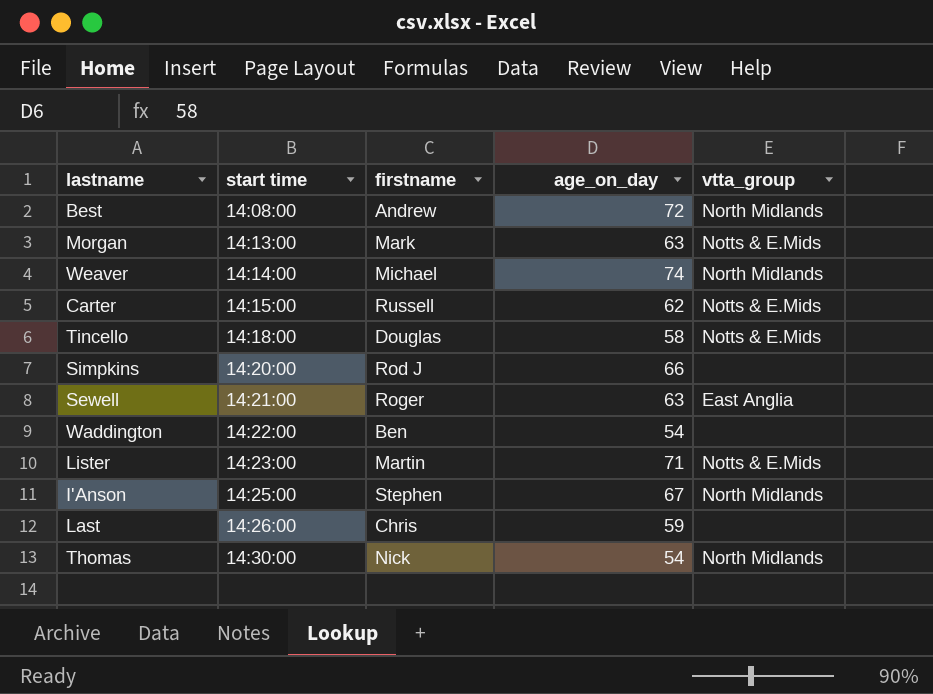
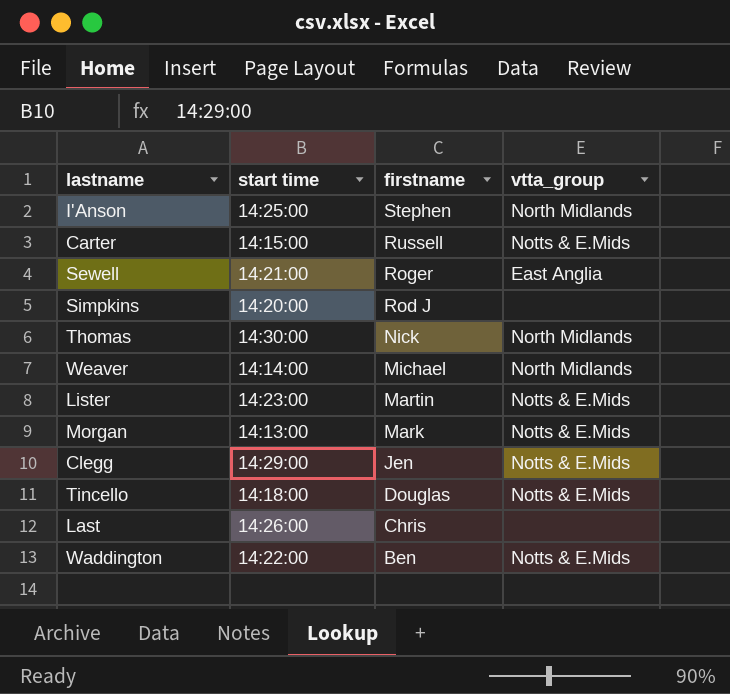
row order: start time ascending -> firstname descending
column age_on_day | position: 4 -> none
row Best: 14:08:00 | Andrew | 72 | North Midlands -> none
row Clegg: none -> 14:29:00 | Jen | Notts & E.Mids
Waddington | vtta_group: none -> Notts & E.Mids

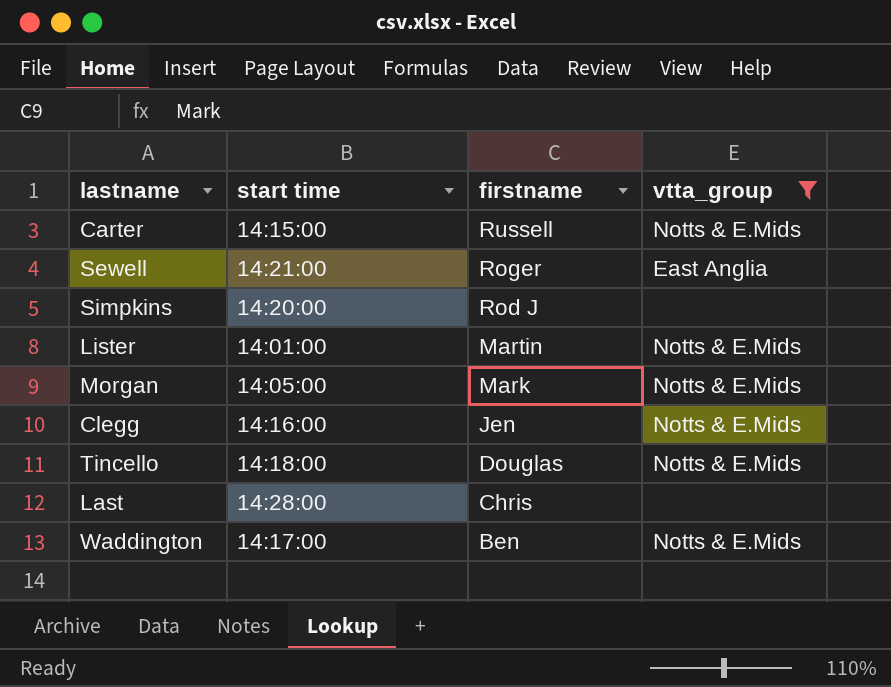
filter: none -> vtta_group != North Midlands
Lister | start time: 14:23:00 -> 14:01:00
Morgan | start time: 14:13:00 -> 14:05:00
Clegg | start time: 14:29:00 -> 14:16:00
Last | start time: 14:26:00 -> 14:28:00
Waddington | start time: 14:22:00 -> 14:17:00

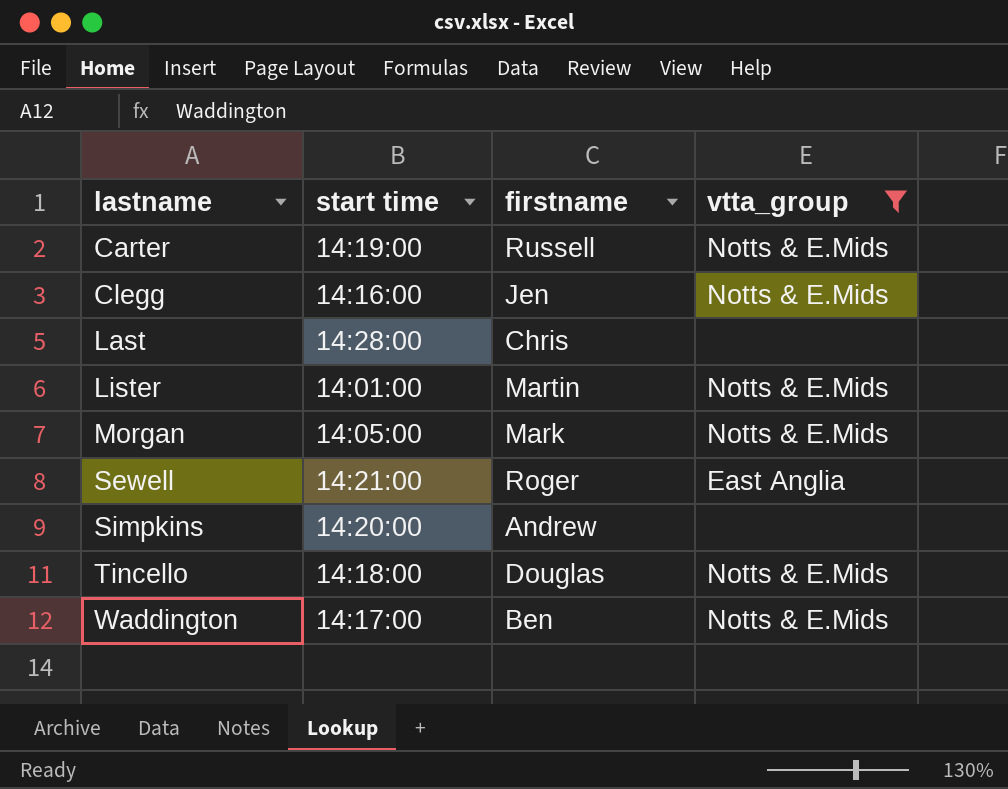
row order: firstname descending -> lastname ascending
Carter | start time: 14:15:00 -> 14:19:00
Simpkins | firstname: Rod J -> Andrew

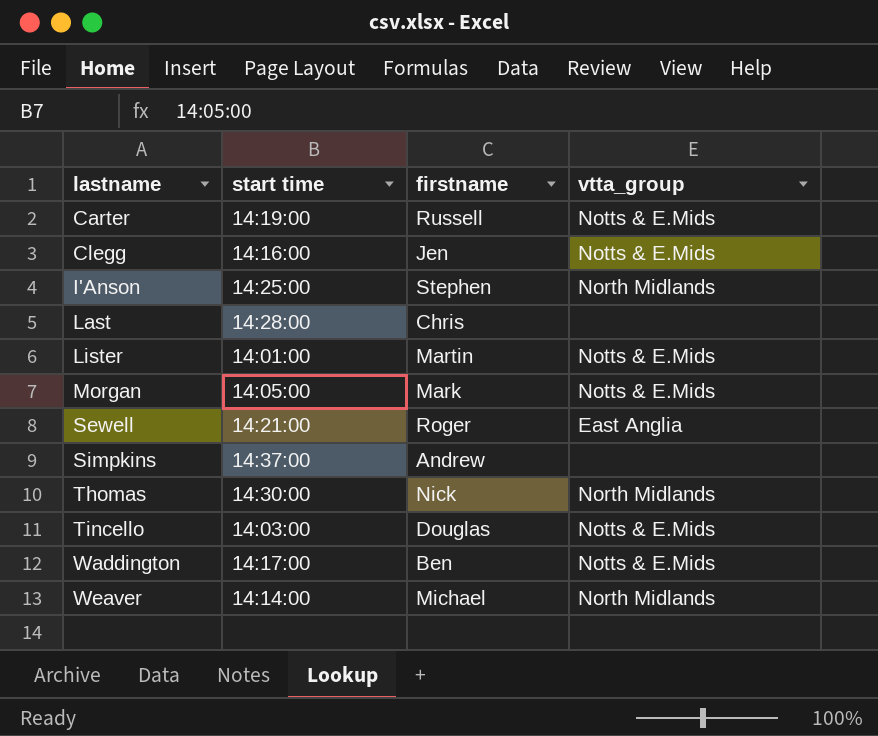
filter: vtta_group != North Midlands -> none
Simpkins | start time: 14:20:00 -> 14:37:00
Tincello | start time: 14:18:00 -> 14:03:00

